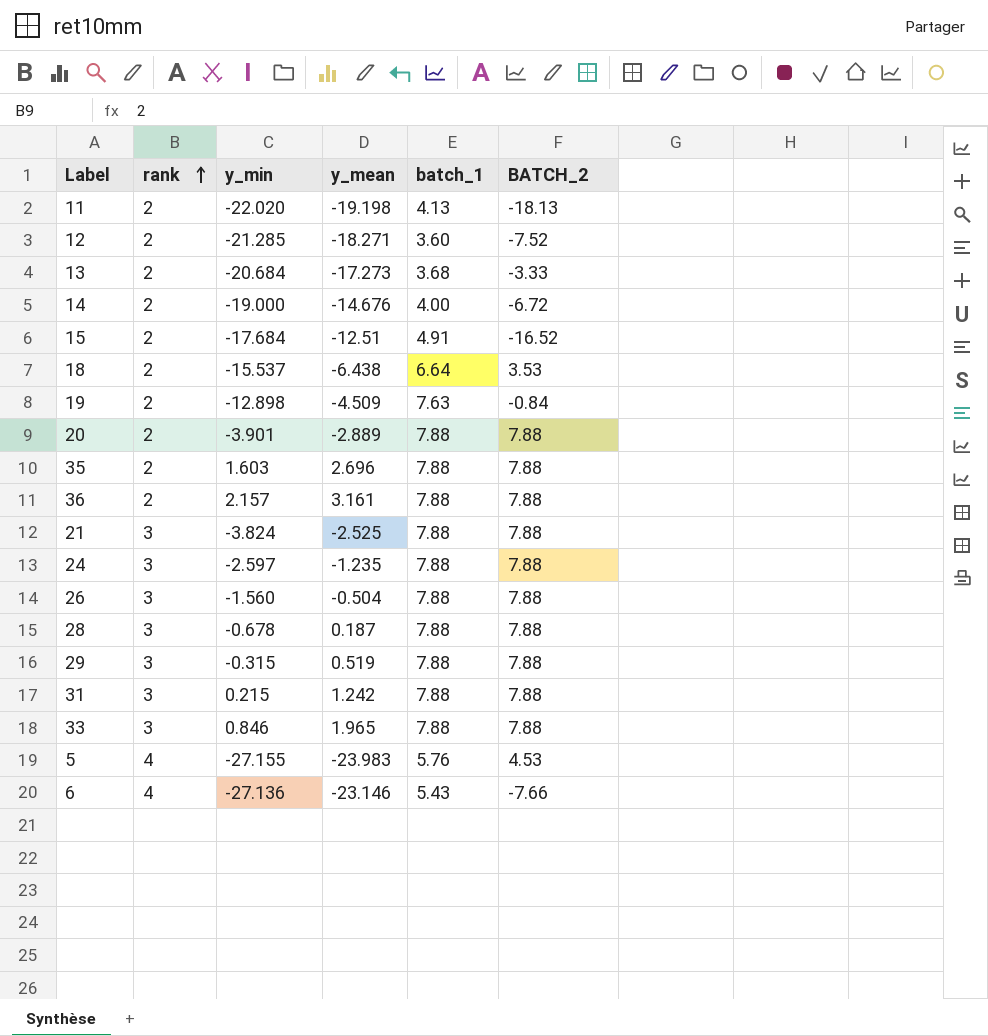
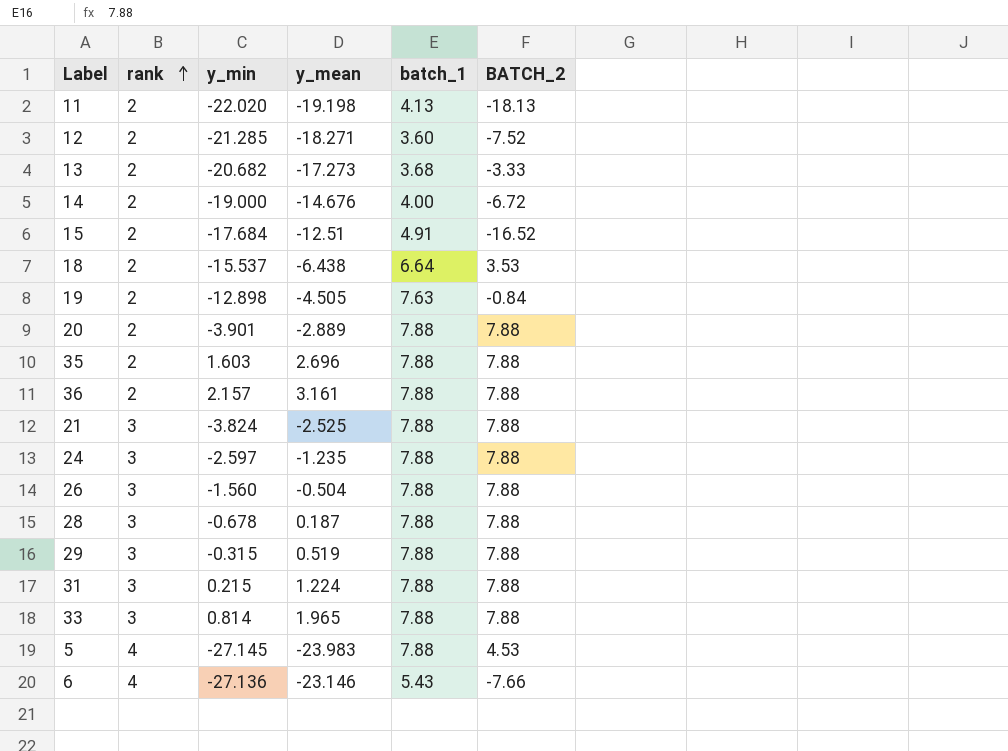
13 | y_min: -20.684 -> -20.682
19 | y_mean: -4.509 -> -4.505
31 | y_mean: 1.242 -> 1.224
33 | y_min: 0.846 -> 0.814
5 | y_min: -27.155 -> -27.145
5 | batch_1: 5.76 -> 7.88

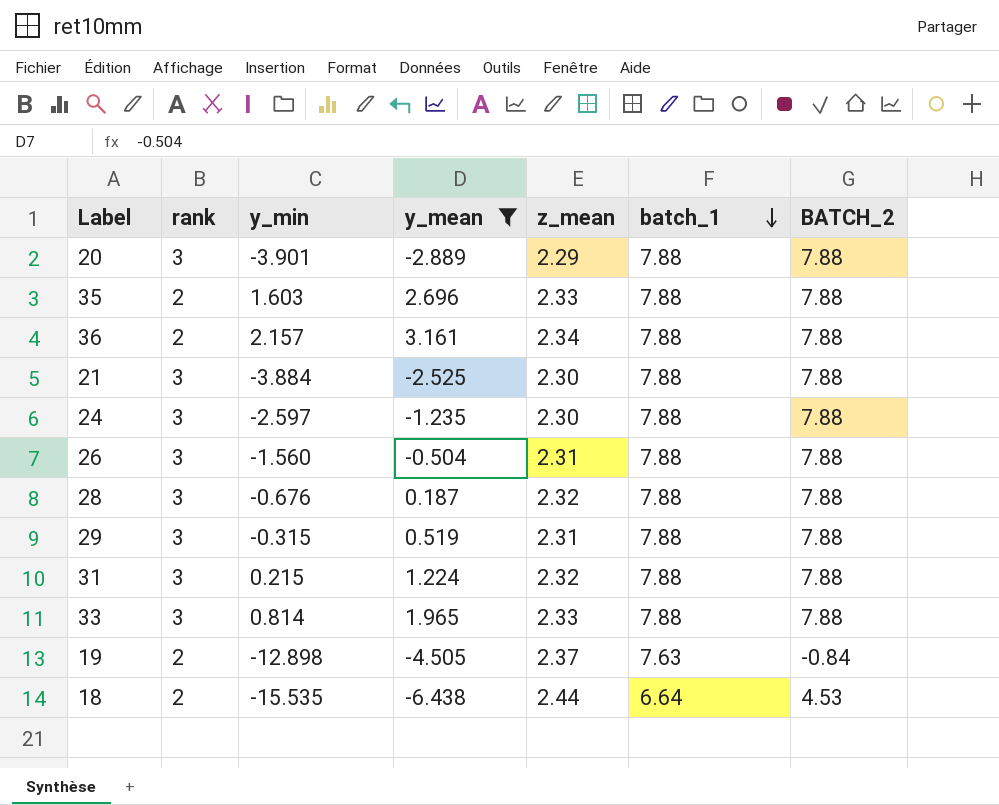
filter: none -> y_mean >= -6.438
row order: rank ascending -> batch_1 descending
column z_mean | position: none -> 5
20 | rank: 2 -> 3
21 | y_min: -3.824 -> -3.884
28 | y_min: -0.678 -> -0.676
18 | y_min: -15.537 -> -15.535
18 | BATCH_2: 3.53 -> 4.53

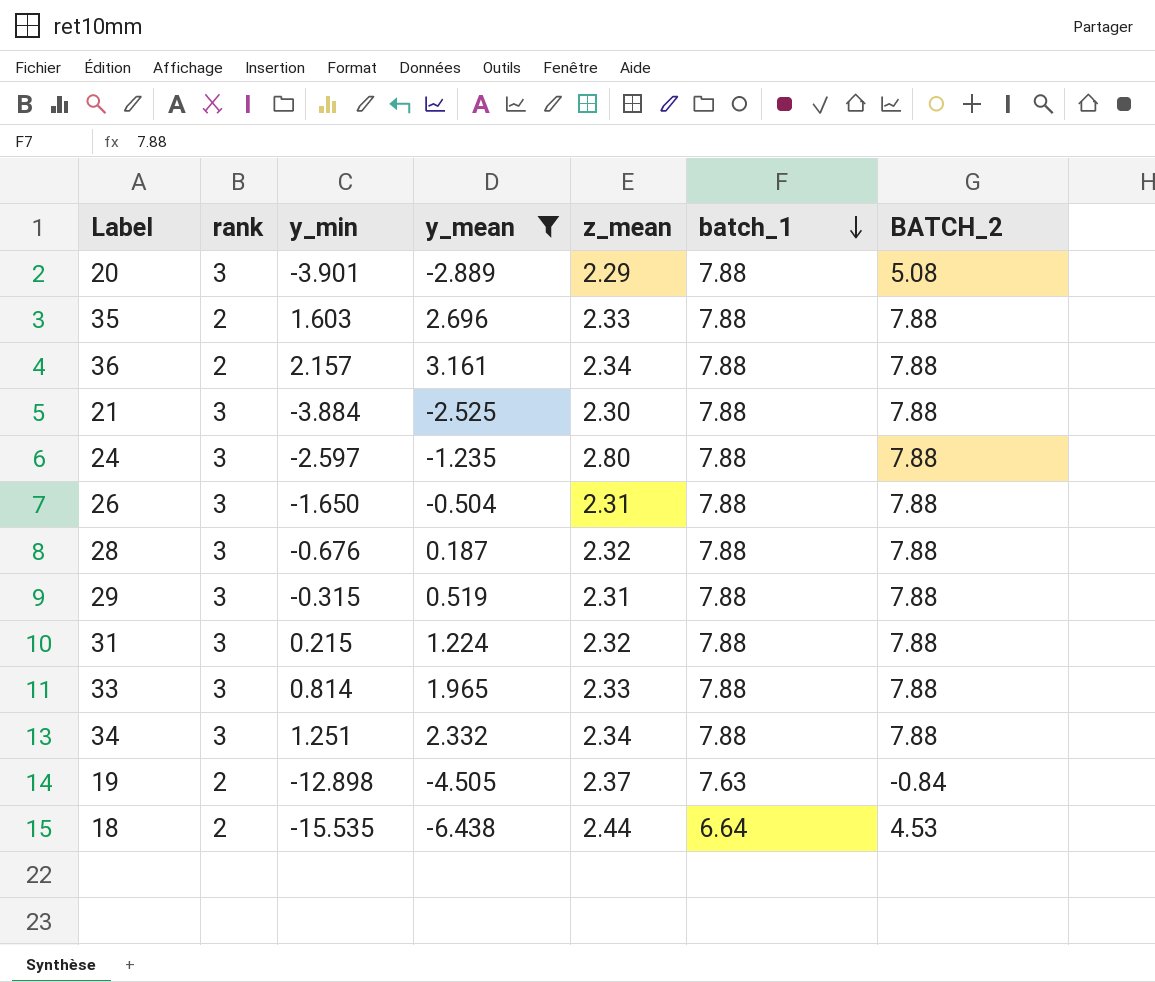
20 | BATCH_2: 7.88 -> 5.08
24 | z_mean: 2.30 -> 2.80
26 | y_min: -1.560 -> -1.650
row 34: none -> 3 | 1.251 | 2.332 | 2.34 | 7.88 | 7.88

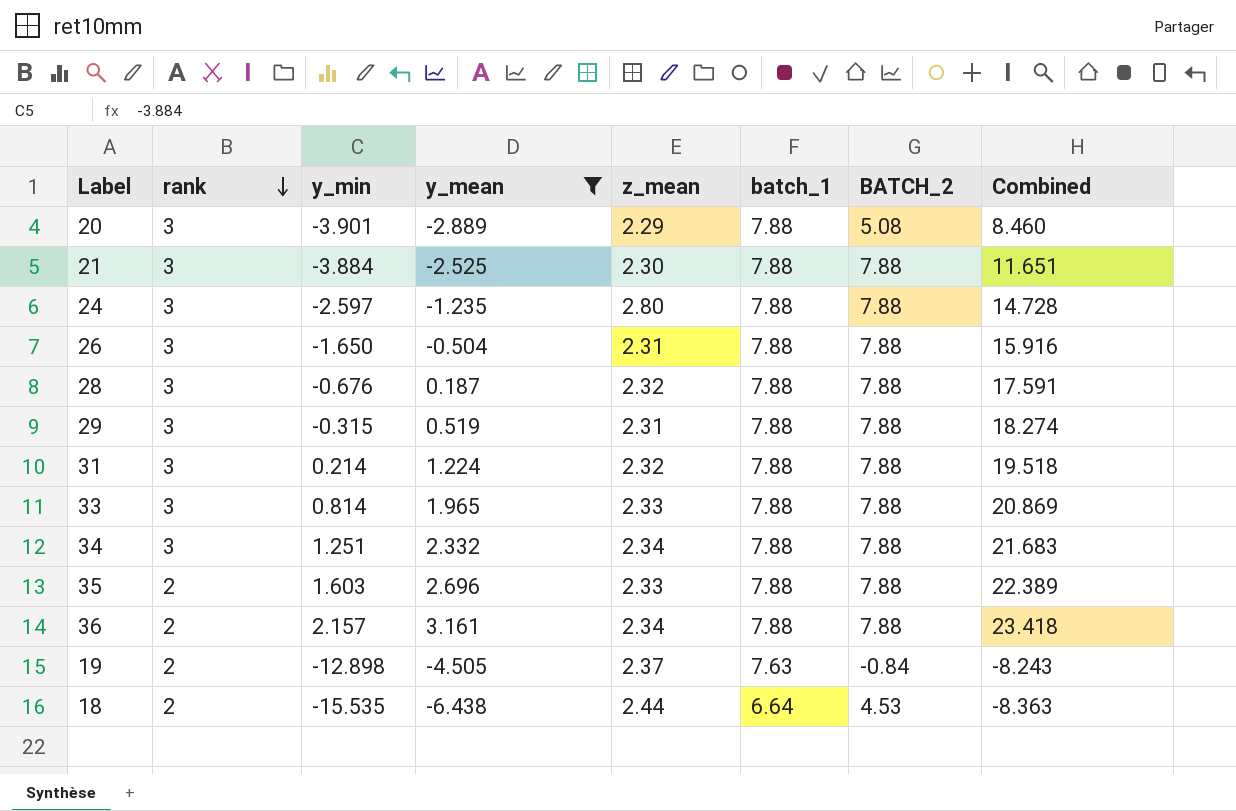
row order: batch_1 descending -> rank descending
column Combined | formula: none -> [y_min] + [y_mean] + [z_mean] + [batch_1] + [BATCH_2]
31 | y_min: 0.215 -> 0.214

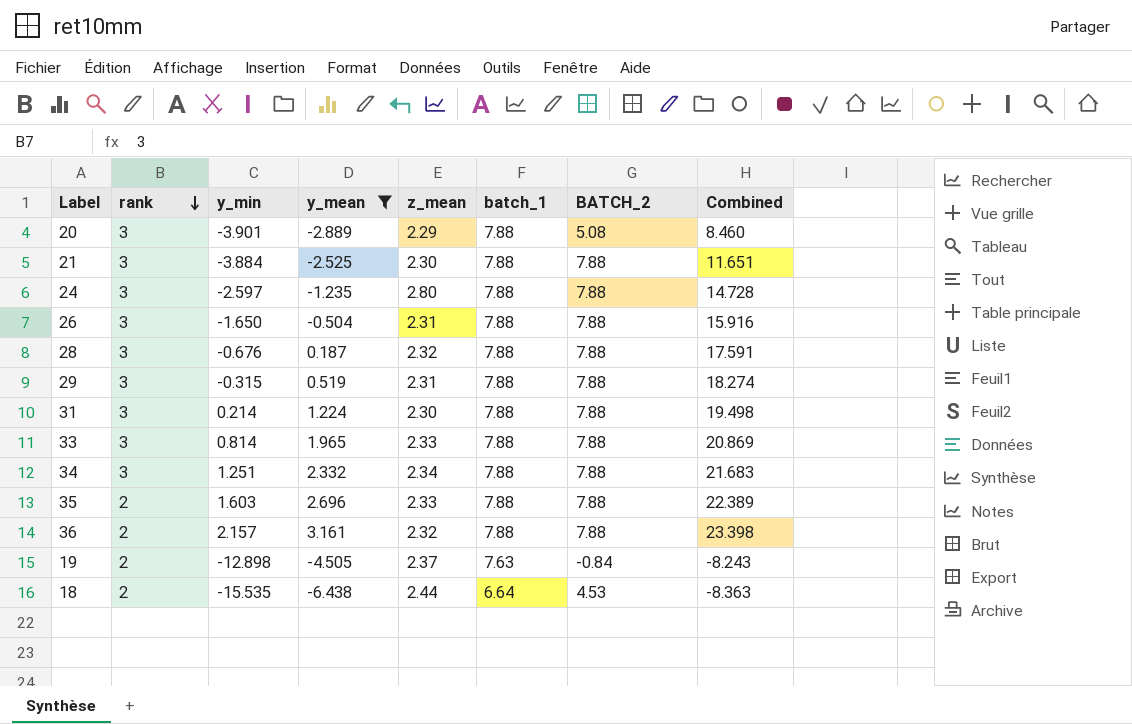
31 | z_mean: 2.32 -> 2.30
31 | Combined: 19.518 -> 19.498
36 | z_mean: 2.34 -> 2.32
36 | Combined: 23.418 -> 23.398

